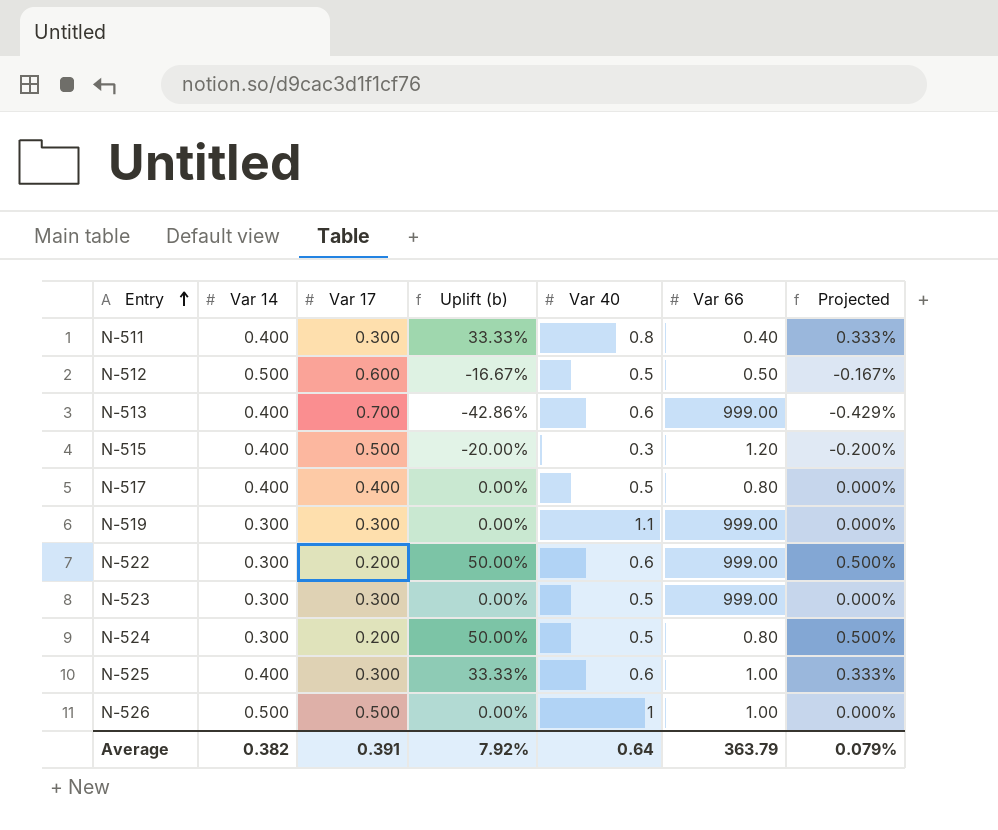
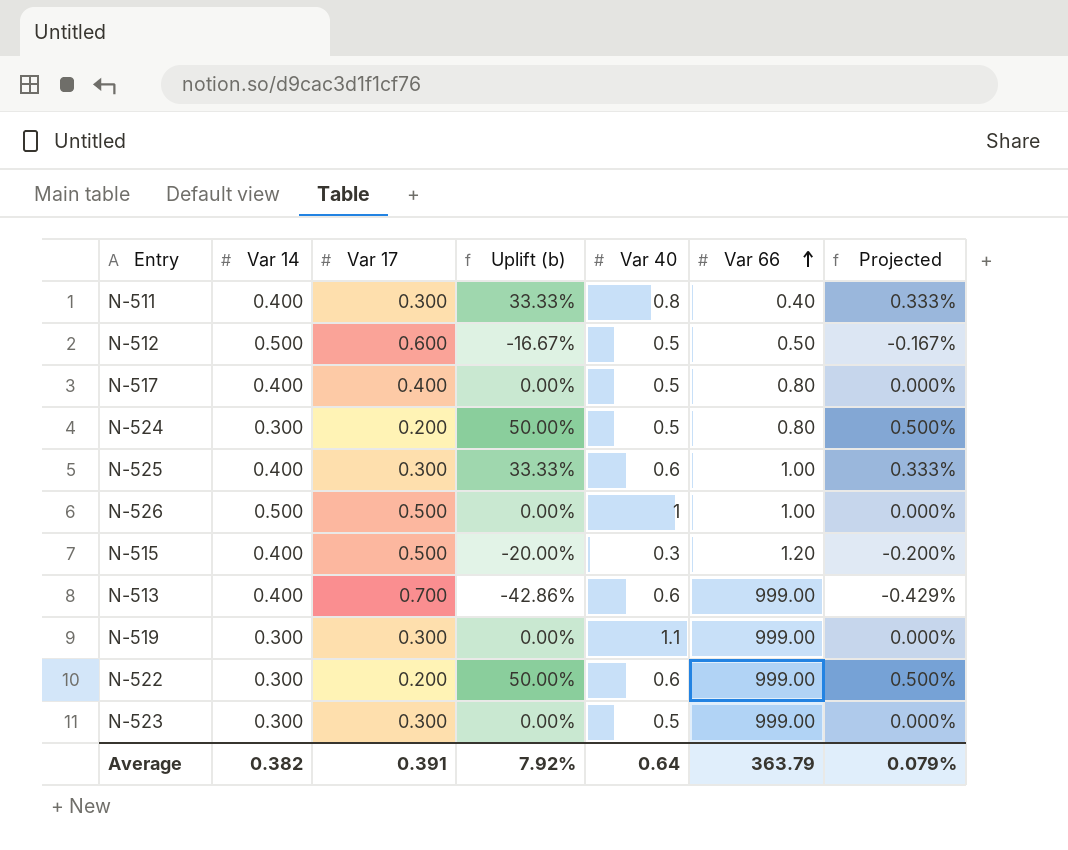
row order: Entry ascending -> Var 66 ascending

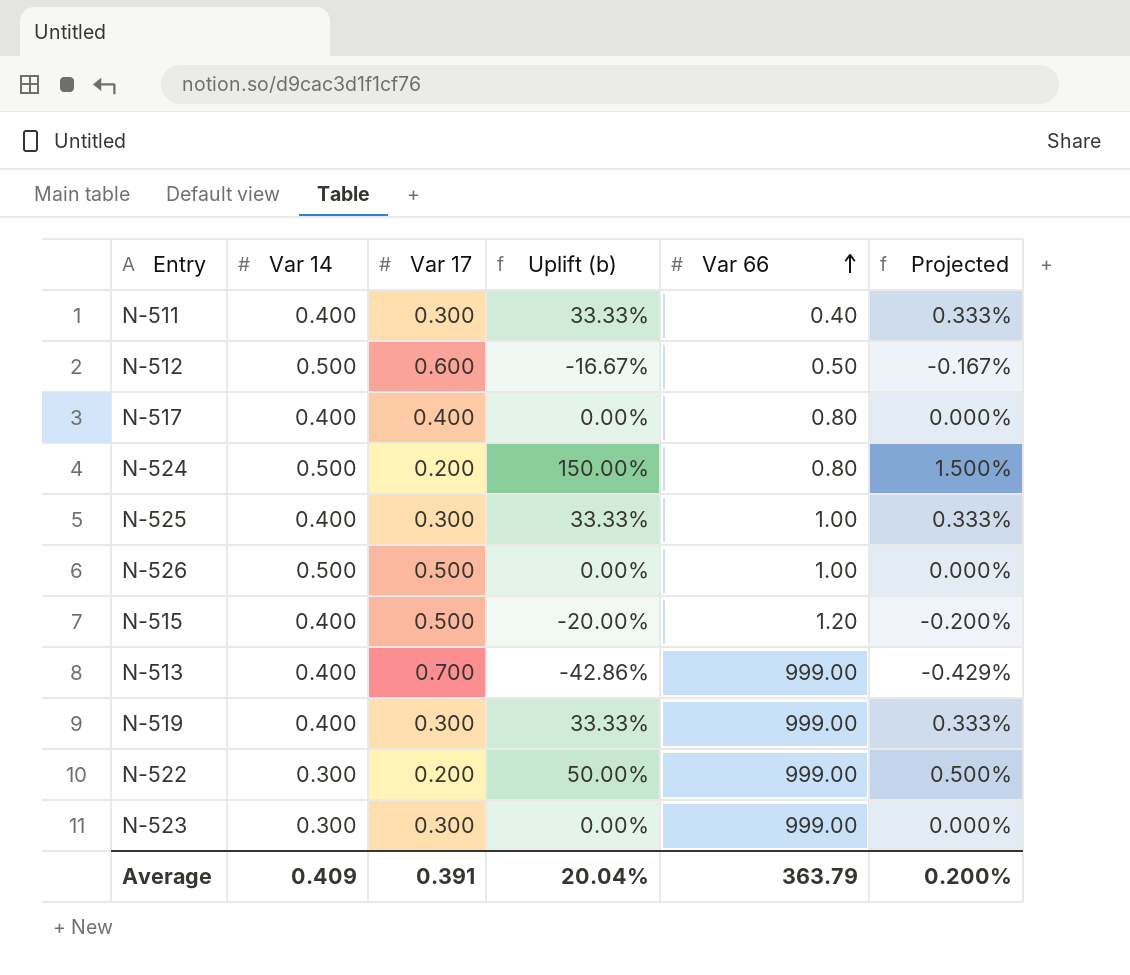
column Var 40 | position: 5 -> none
N-524 | Var 14: 0.300 -> 0.500
N-524 | Uplift (b): 50.00% -> 150.00%
N-524 | Projected: 0.500% -> 1.500%
N-519 | Var 14: 0.300 -> 0.400
N-519 | Uplift (b): 0.00% -> 33.33%
N-519 | Projected: 0.000% -> 0.333%
Average | Var 14: 0.382 -> 0.409
Average | Uplift (b): 7.92% -> 20.04%
Average | Projected: 0.079% -> 0.200%

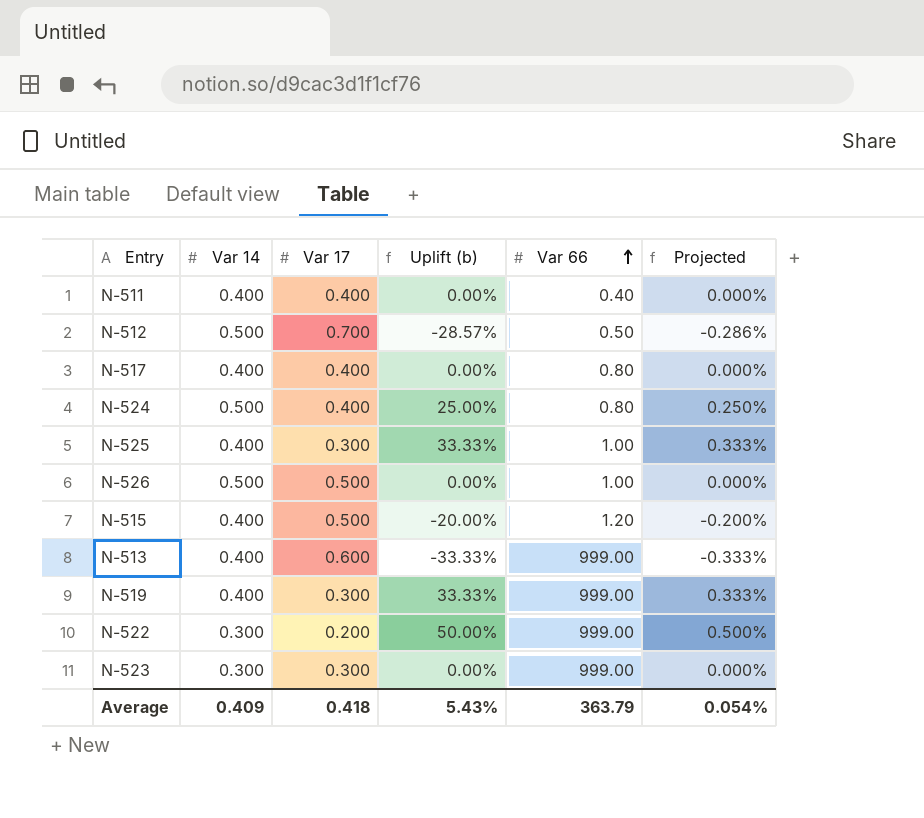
N-511 | Var 17: 0.300 -> 0.400
N-511 | Uplift (b): 33.33% -> 0.00%
N-511 | Projected: 0.333% -> 0.000%
N-512 | Var 17: 0.600 -> 0.700
N-512 | Uplift (b): -16.67% -> -28.57%
N-512 | Projected: -0.167% -> -0.286%
N-524 | Var 17: 0.200 -> 0.400
N-524 | Uplift (b): 150.00% -> 25.00%
N-524 | Projected: 1.500% -> 0.250%
N-513 | Var 17: 0.700 -> 0.600
N-513 | Uplift (b): -42.86% -> -33.33%
N-513 | Projected: -0.429% -> -0.333%
Average | Var 17: 0.391 -> 0.418
Average | Uplift (b): 20.04% -> 5.43%
Average | Projected: 0.200% -> 0.054%

